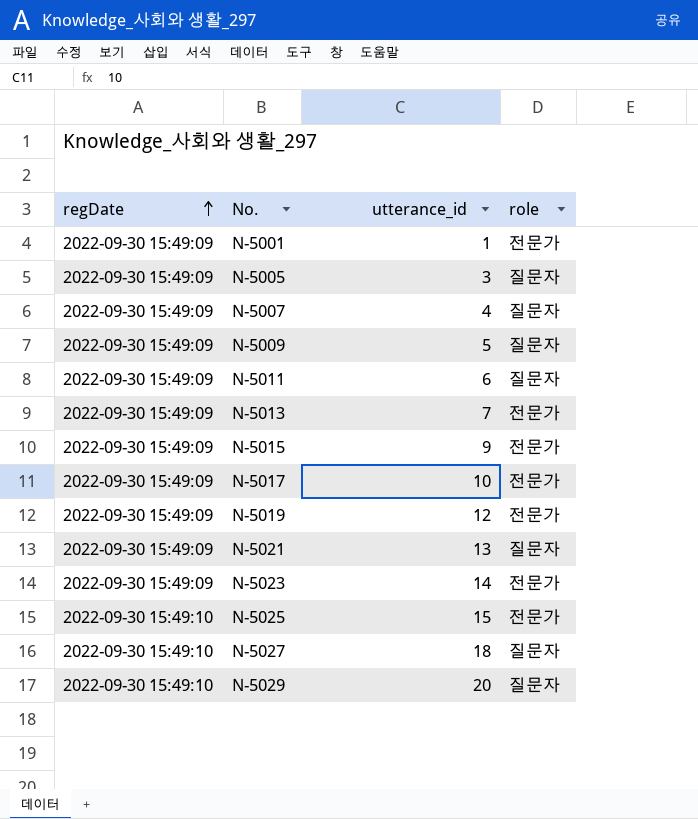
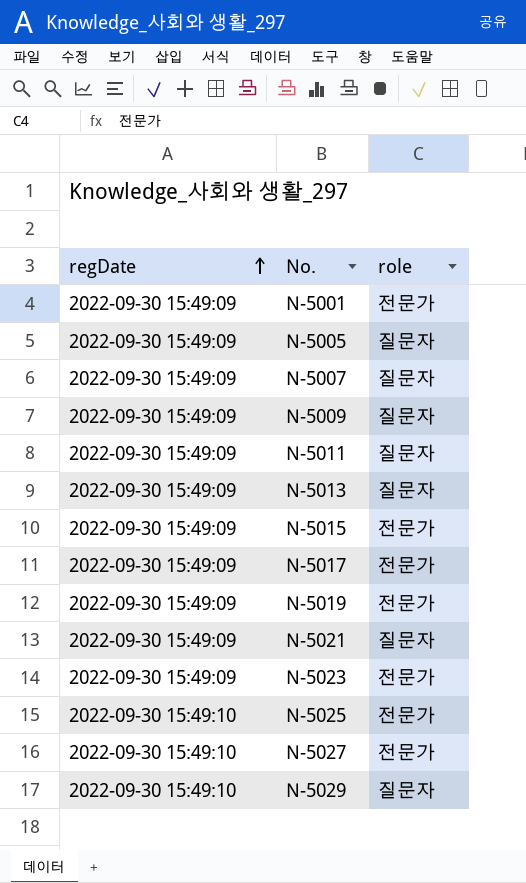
column utterance_id | position: 3 -> none
N-5013 | role: 전문가 -> 질문자
N-5027 | role: 질문자 -> 전문가

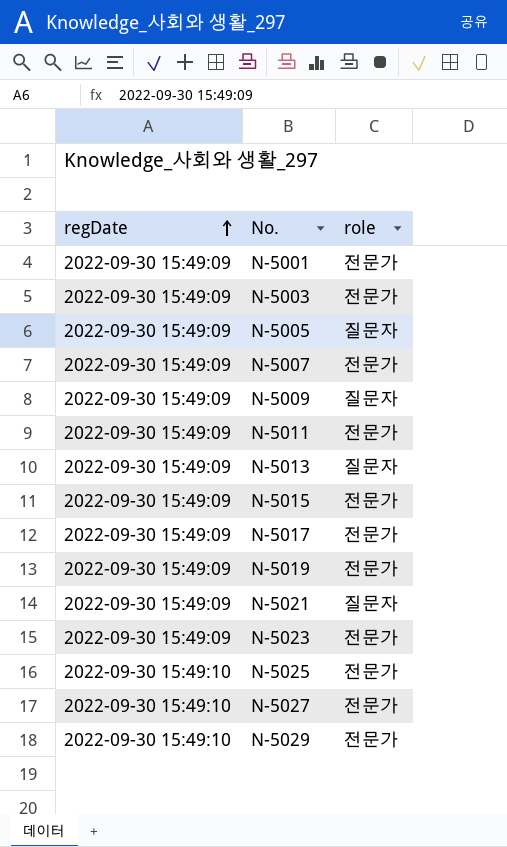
row N-5003: none -> 2022-09-30 15:49:09 | 전문가
N-5007 | role: 질문자 -> 전문가
N-5011 | role: 질문자 -> 전문가
N-5029 | role: 질문자 -> 전문가

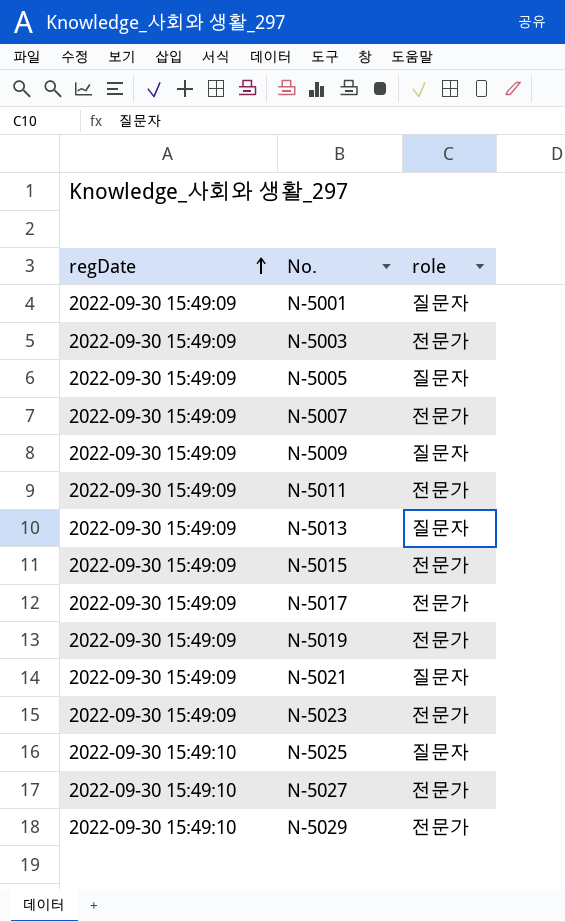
N-5001 | role: 전문가 -> 질문자
N-5025 | role: 전문가 -> 질문자

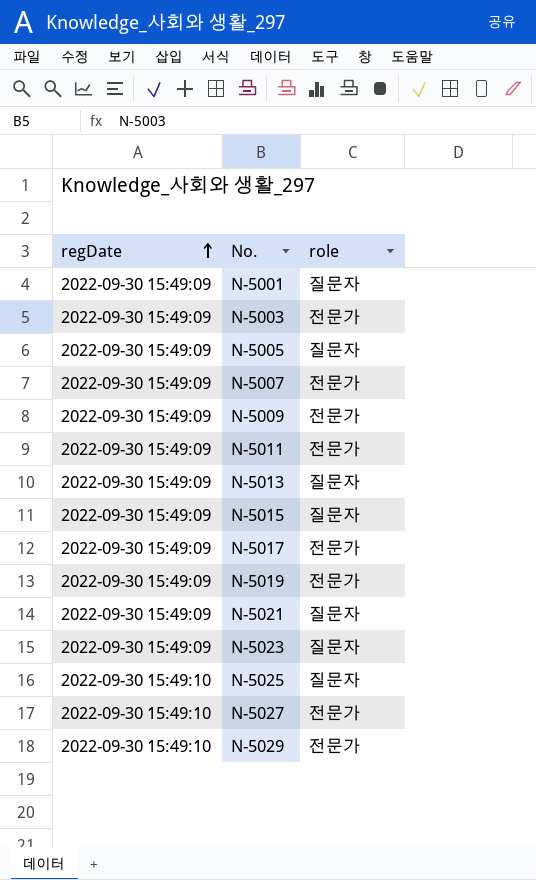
N-5009 | role: 질문자 -> 전문가
N-5015 | role: 전문가 -> 질문자
N-5023 | role: 전문가 -> 질문자

